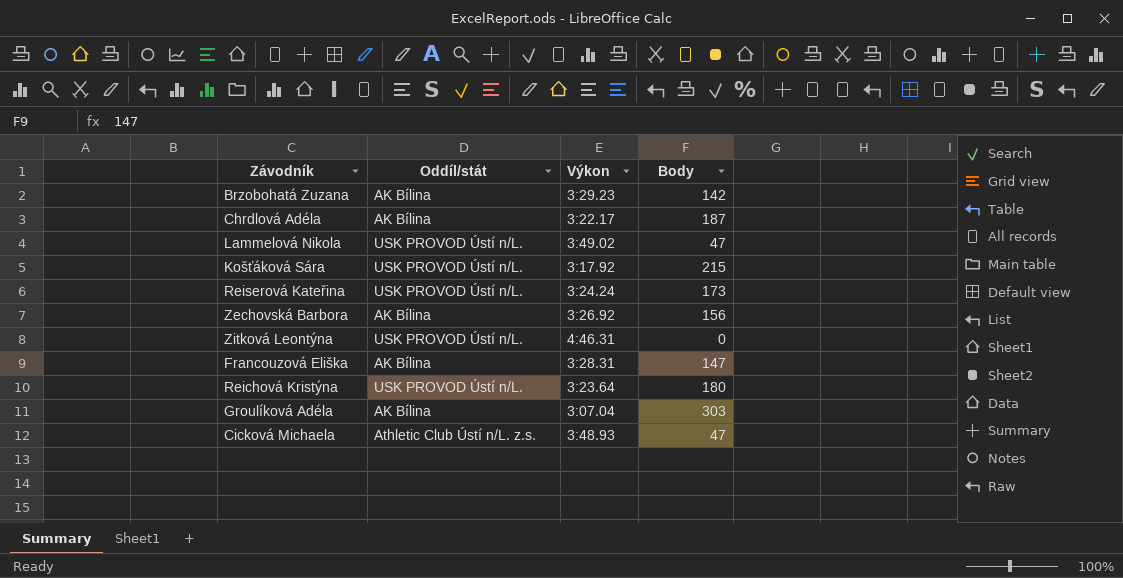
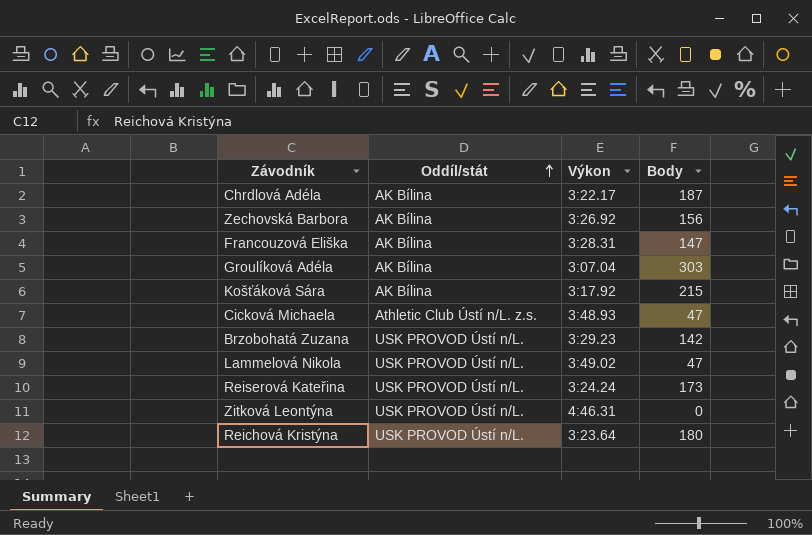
row order: none -> Oddíl/stát ascending
Košťáková Sára | Oddíl/stát: USK PROVOD Ústí n/L. -> AK Bílina
Brzobohatá Zuzana | Oddíl/stát: AK Bílina -> USK PROVOD Ústí n/L.

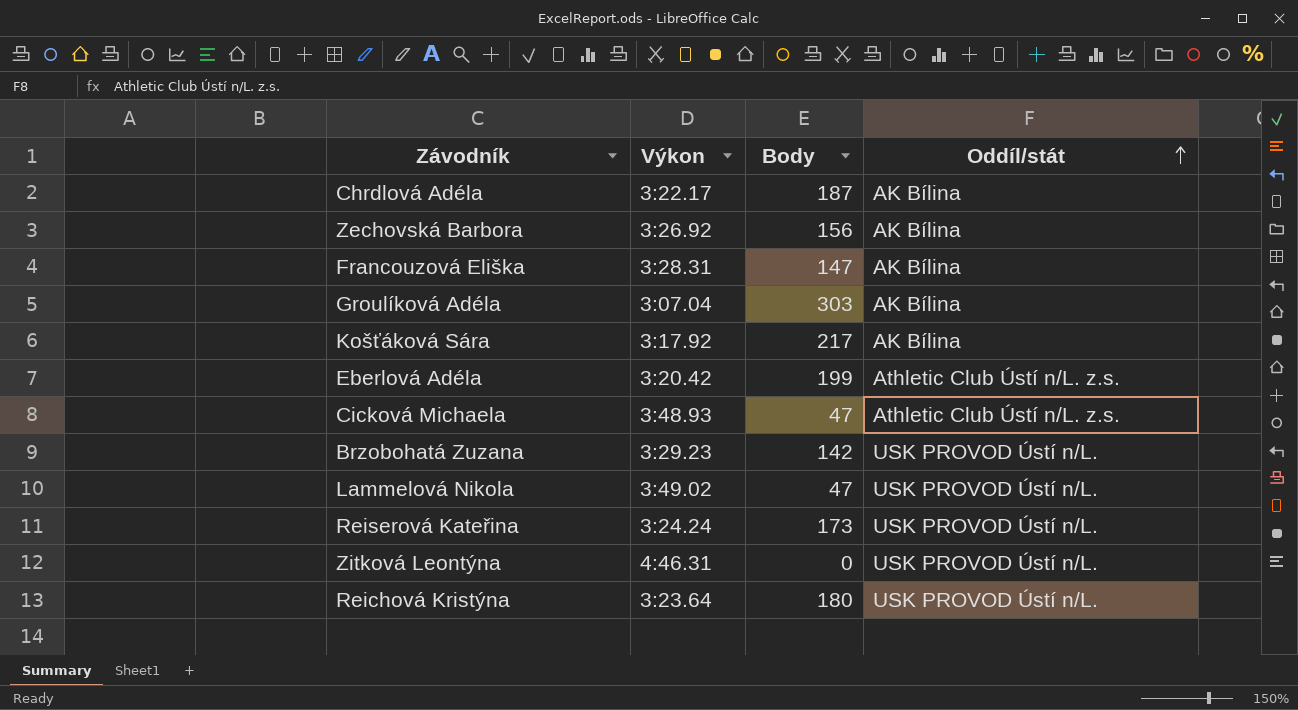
column Oddíl/stát | position: 2 -> 4
Košťáková Sára | Body: 215 -> 217
row Eberlová Adéla: none -> 3:20.42 | 199 | Athletic Club Ústí n/L. z.s.

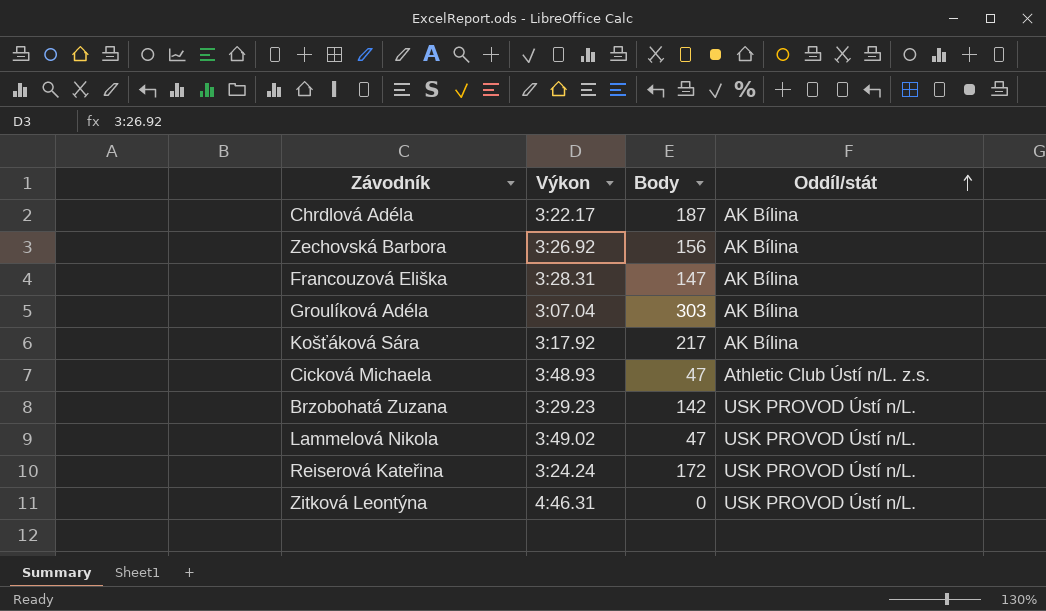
row Eberlová Adéla: 3:20.42 | 199 | Athletic Club Ústí n/L. z.s. -> none
row Reichová Kristýna: 3:23.64 | 180 | USK PROVOD Ústí n/L. -> none
Reiserová Kateřina | Body: 173 -> 172

